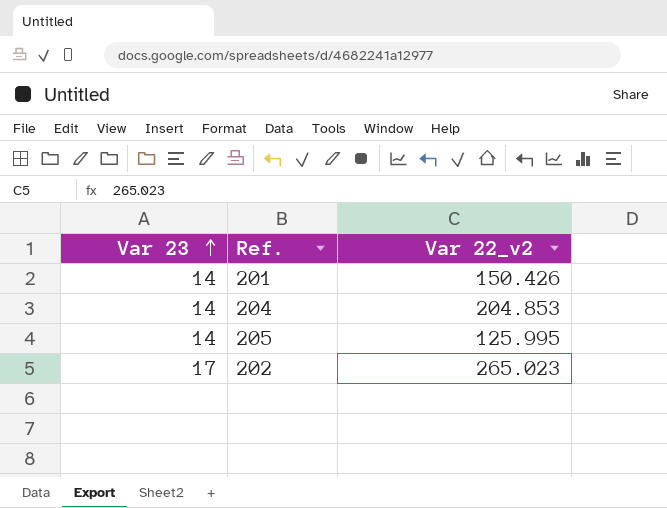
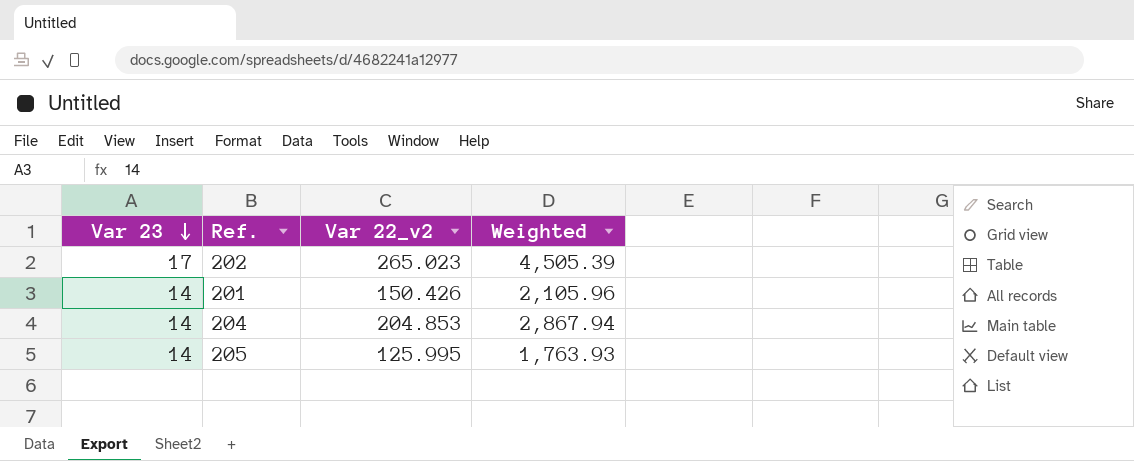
row order: Var 23 ascending -> Var 23 descending
column Weighted | formula: none -> [Var 23] * [Var 22_v2]

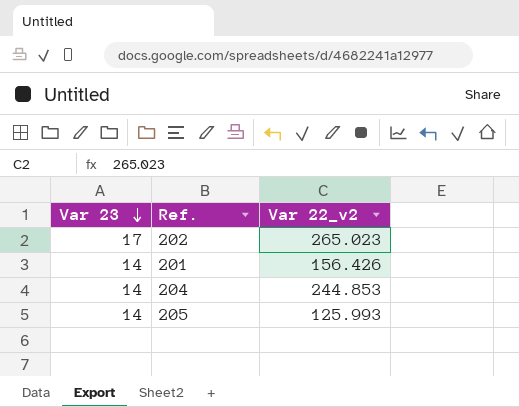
column Weighted | formula: [Var 23] * [Var 22_v2] -> none
201 | Var 22_v2: 150.426 -> 156.426
204 | Var 22_v2: 204.853 -> 244.853
205 | Var 22_v2: 125.995 -> 125.993

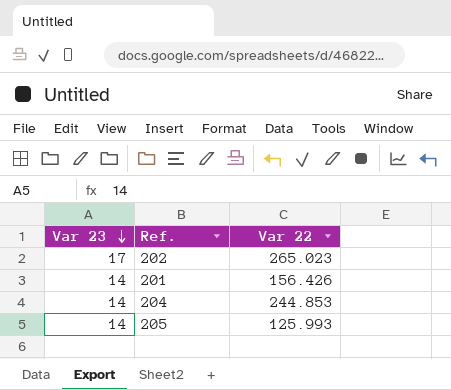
column name: Var 22_v2 -> Var 22

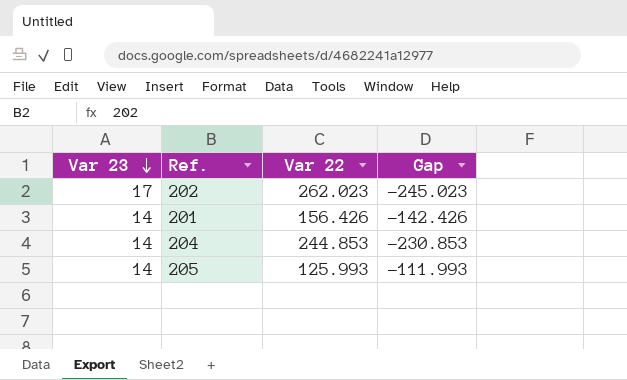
column Gap | formula: none -> [Var 23] - [Var 22]
202 | Var 22: 265.023 -> 262.023

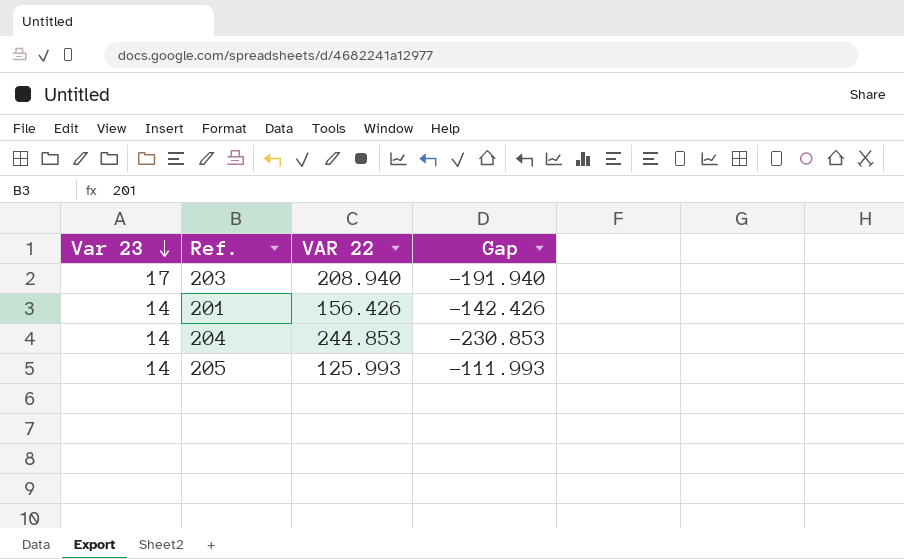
column name: Var 22 -> VAR 22
row 202: 17 | 262.023 | -245.023 -> none
row 203: none -> 17 | 208.940 | -191.940

